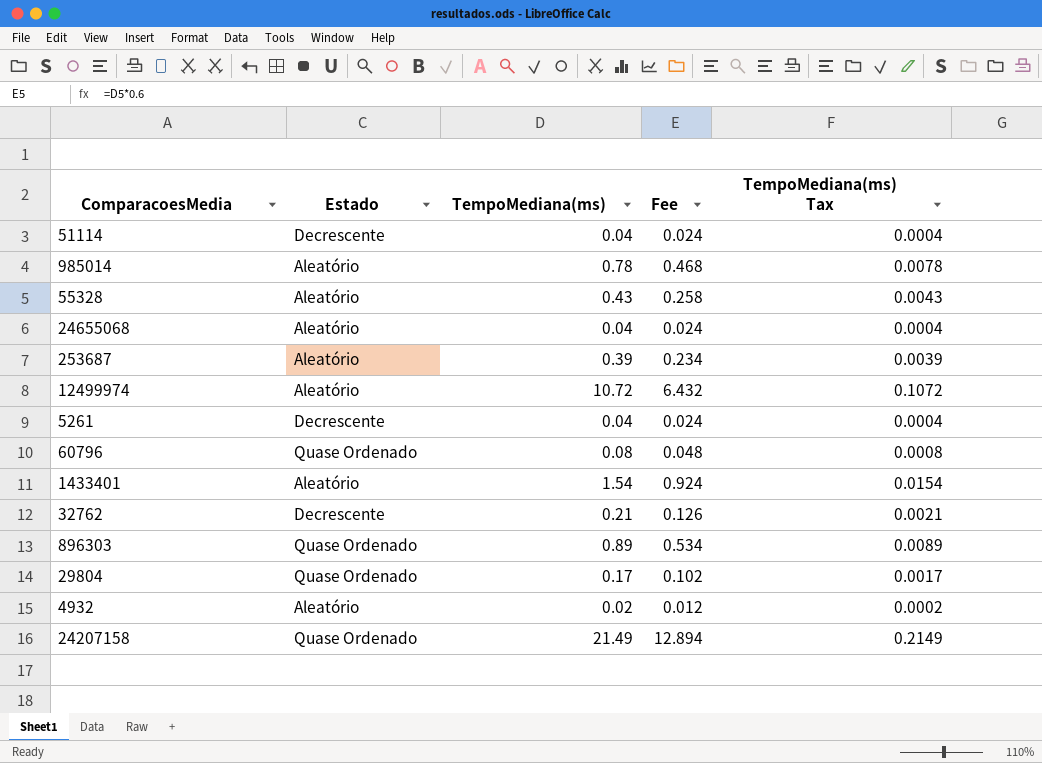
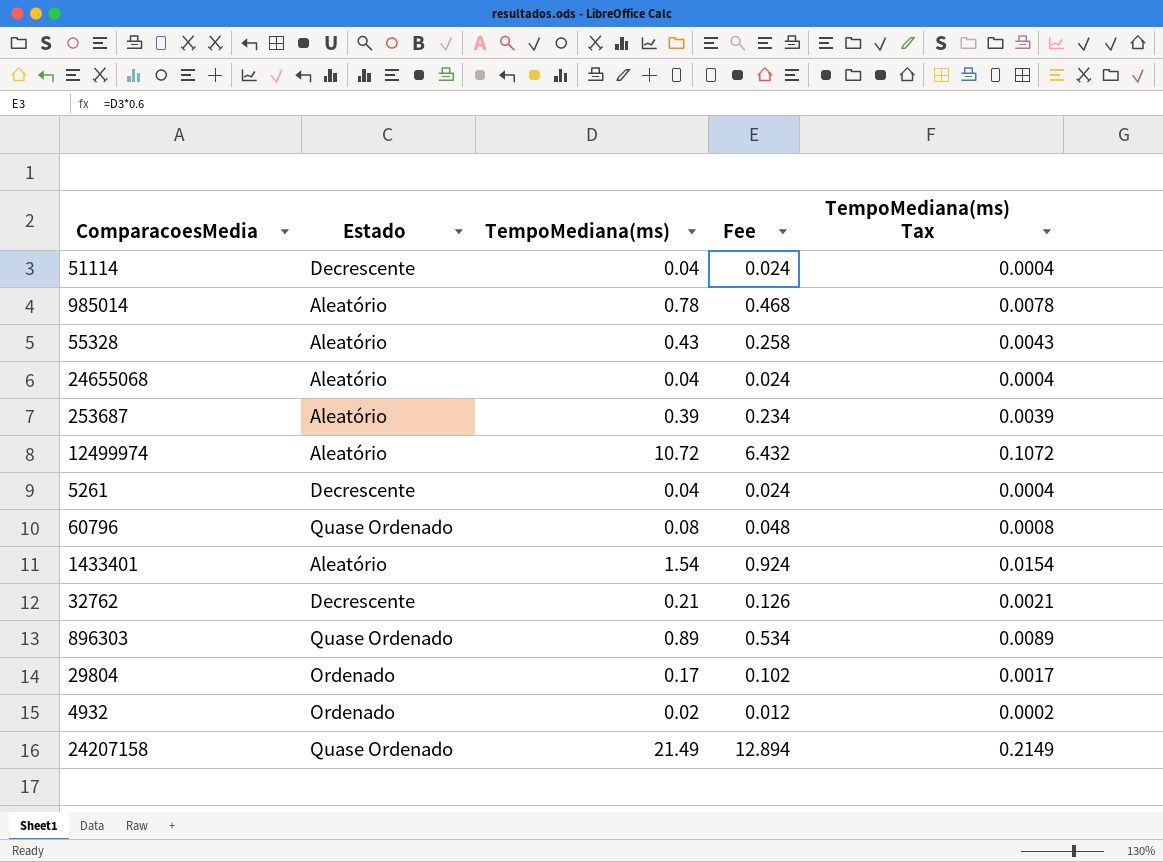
29804 | Estado: Quase Ordenado -> Ordenado
4932 | Estado: Aleatório -> Ordenado

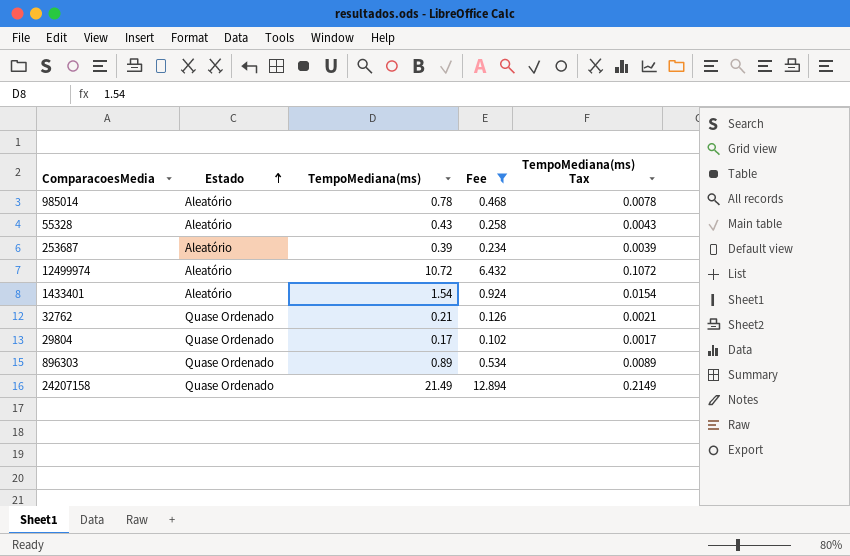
filter: none -> Fee >= 0.102
row order: none -> Estado ascending
32762 | Estado: Decrescente -> Quase Ordenado
29804 | Estado: Ordenado -> Quase Ordenado

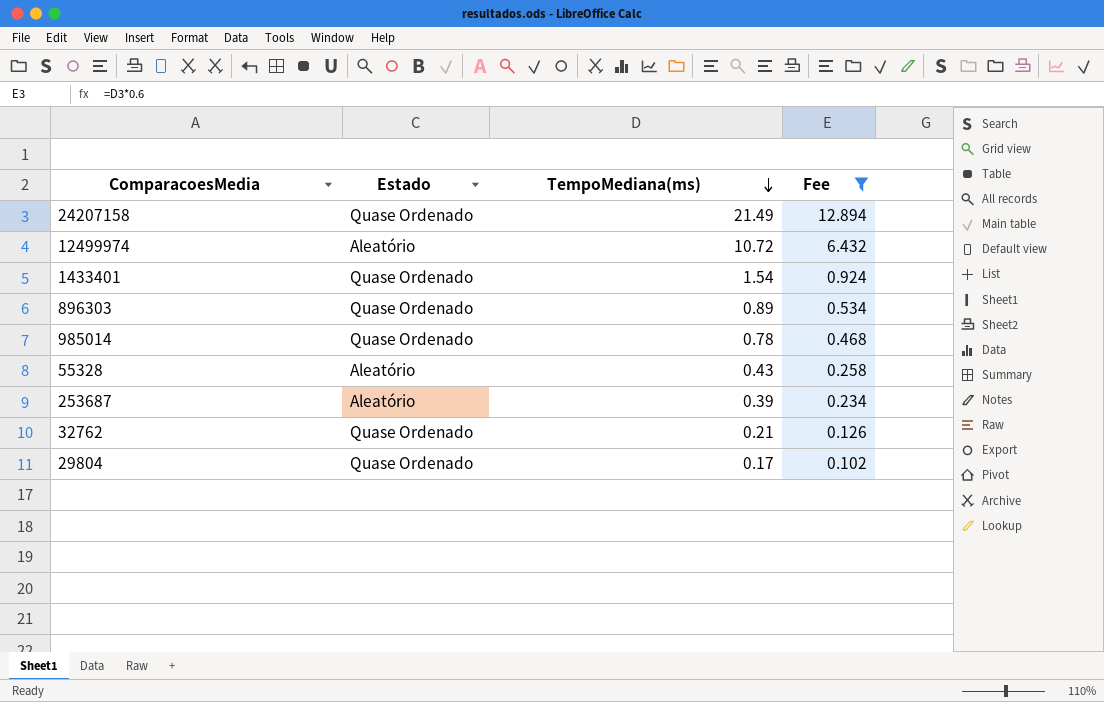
row order: Estado ascending -> TempoMediana(ms) descending
column TempoMediana(ms) Tax | formula: [TempoMediana(ms)] * 0.01 -> none
1433401 | Estado: Aleatório -> Quase Ordenado
985014 | Estado: Aleatório -> Quase Ordenado

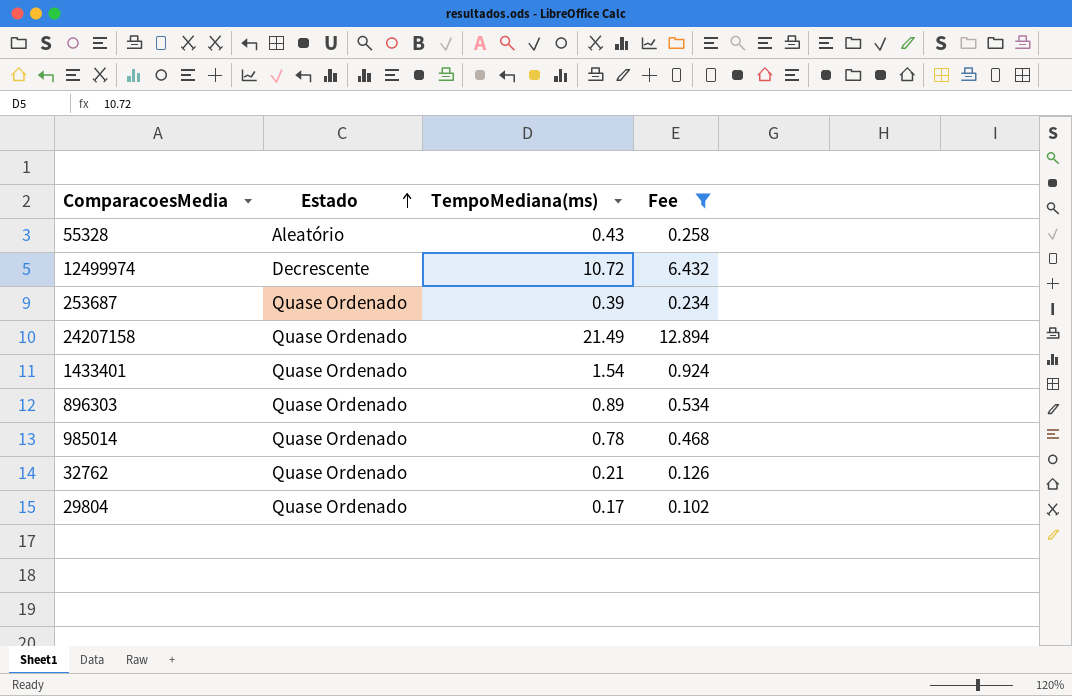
row order: TempoMediana(ms) descending -> Estado ascending
12499974 | Estado: Aleatório -> Decrescente
253687 | Estado: Aleatório -> Quase Ordenado

